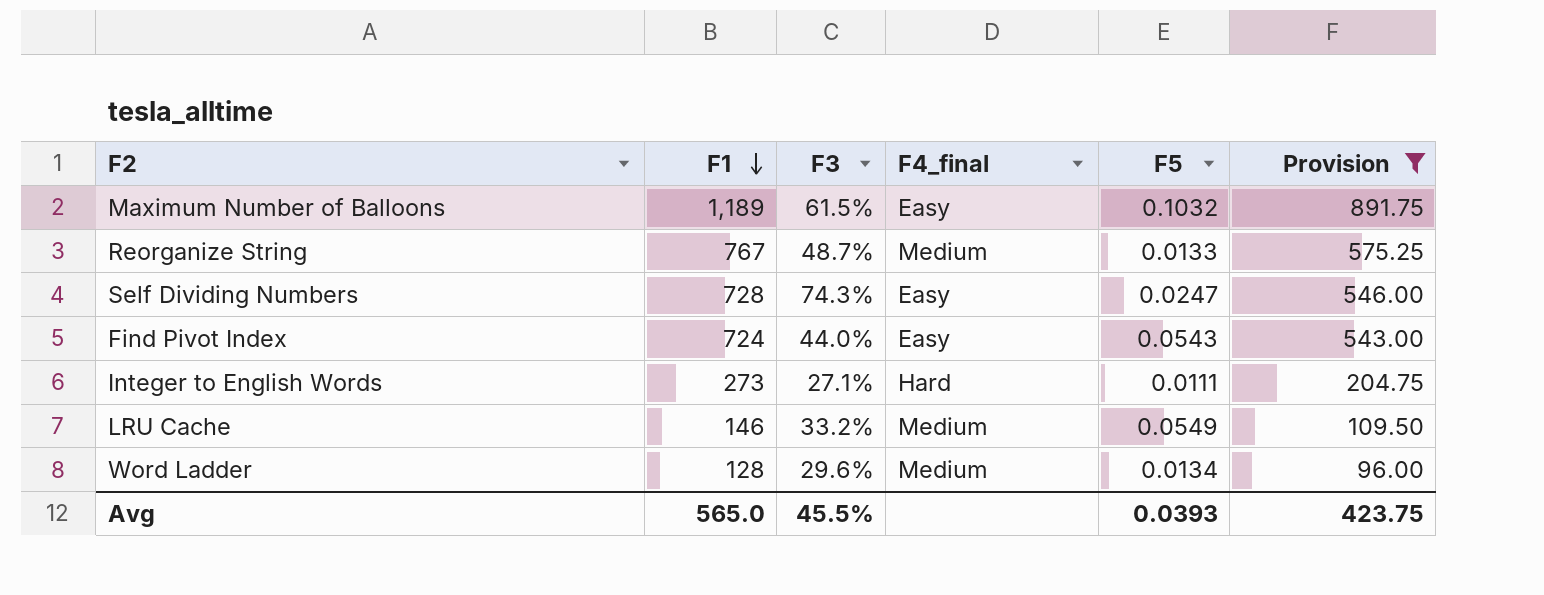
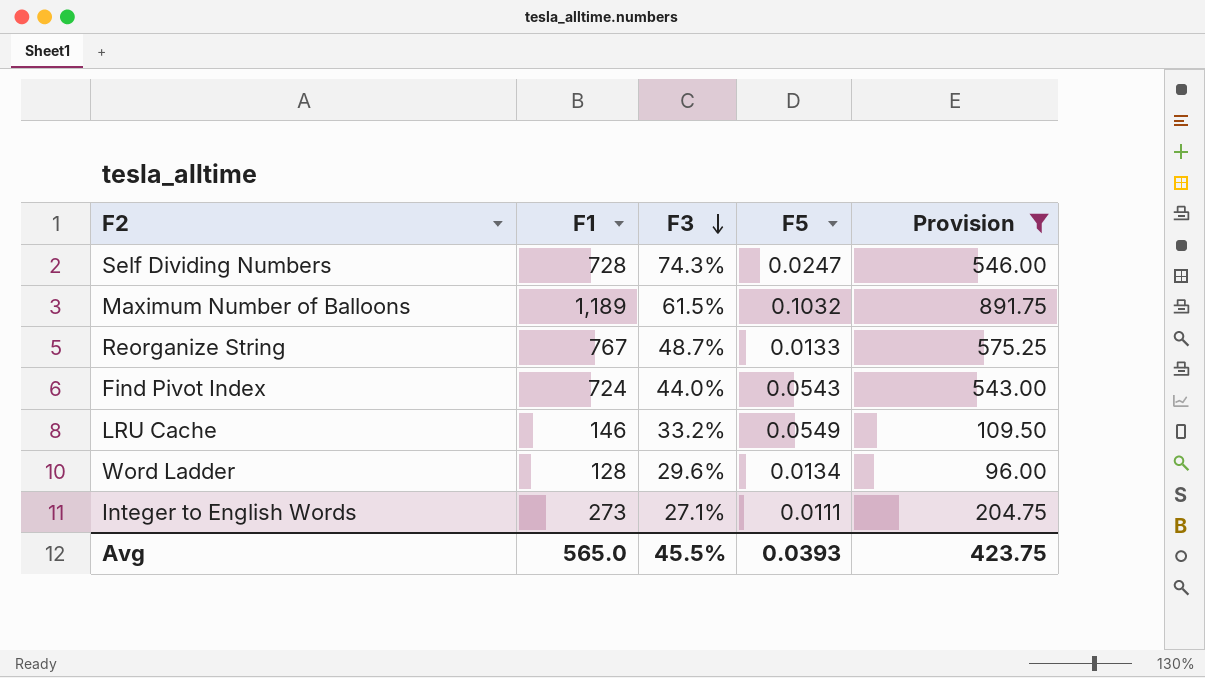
row order: F1 descending -> F3 descending
column F4_final | position: 4 -> none

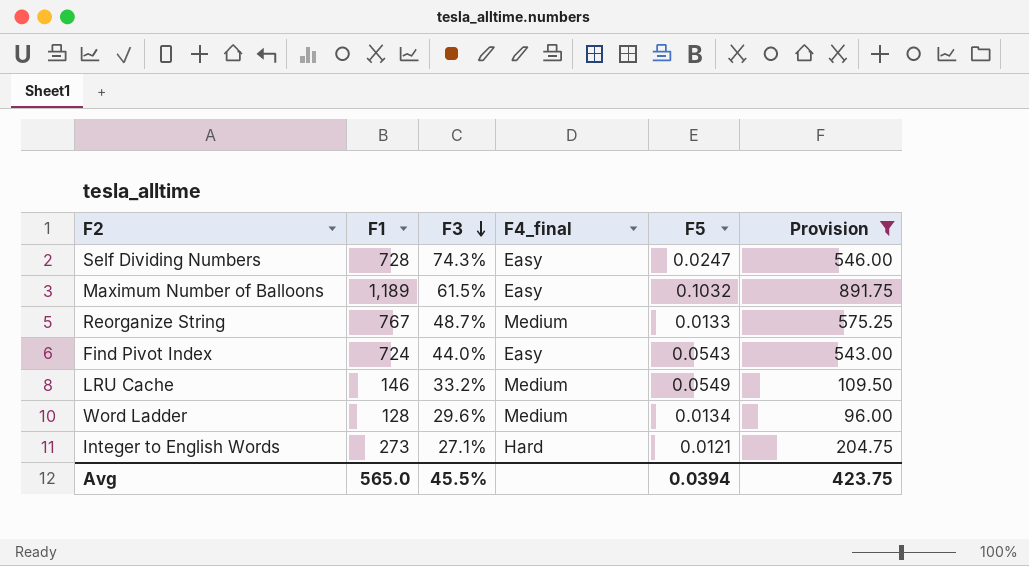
column F4_final | position: none -> 4
Integer to English Words | F5: 0.0111 -> 0.0121
Avg | F5: 0.0393 -> 0.0394

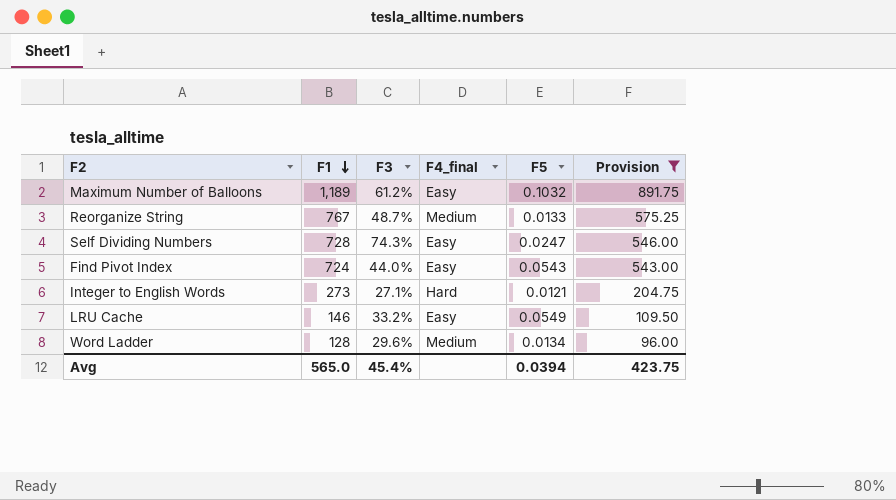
row order: F3 descending -> F1 descending
Maximum Number of Balloons | F3: 61.5% -> 61.2%
LRU Cache | F4_final: Medium -> Easy
Avg | F3: 45.5% -> 45.4%

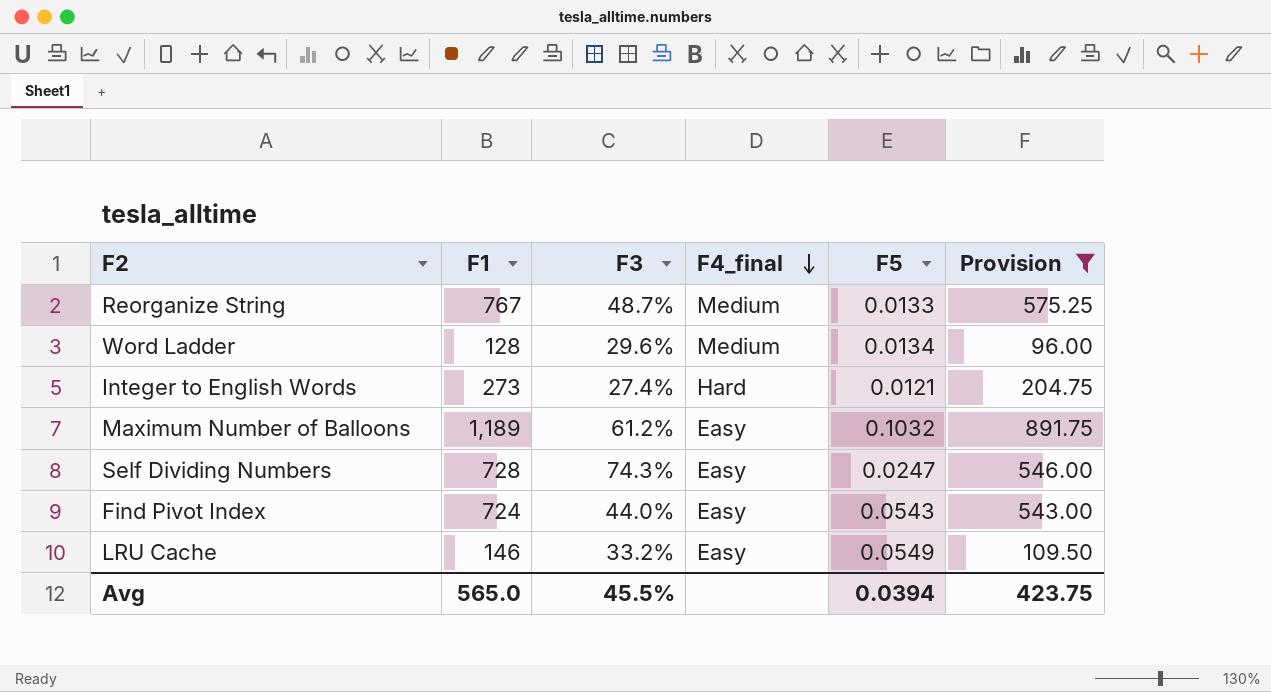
row order: F1 descending -> F4_final descending
Integer to English Words | F3: 27.1% -> 27.4%
Avg | F3: 45.4% -> 45.5%

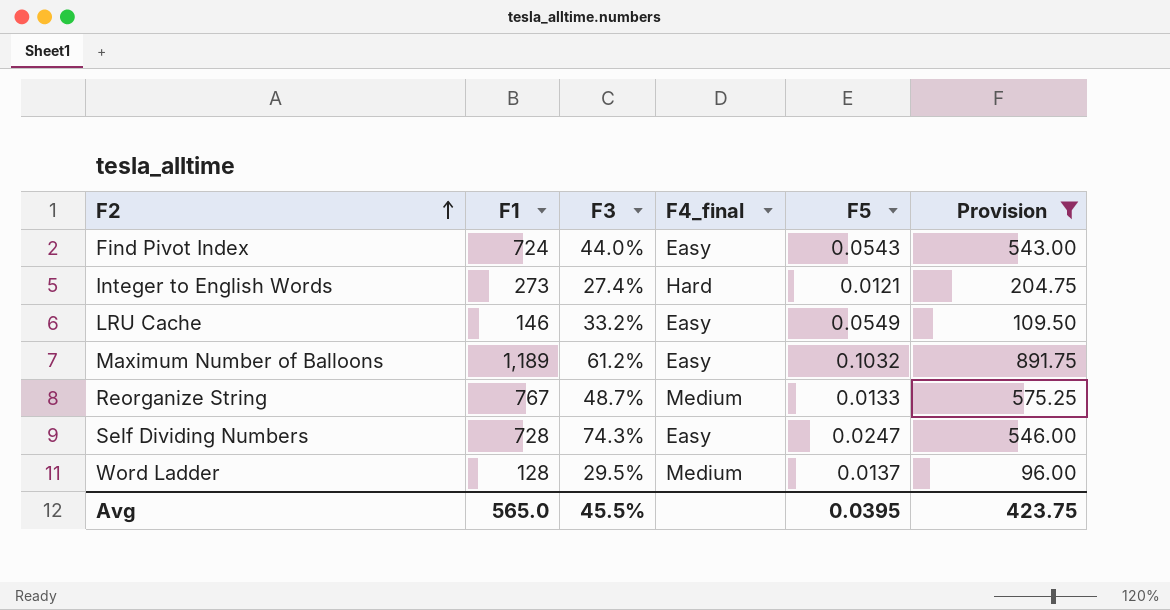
row order: F4_final descending -> F2 ascending
Word Ladder | F3: 29.6% -> 29.5%
Word Ladder | F5: 0.0134 -> 0.0137
Avg | F5: 0.0394 -> 0.0395

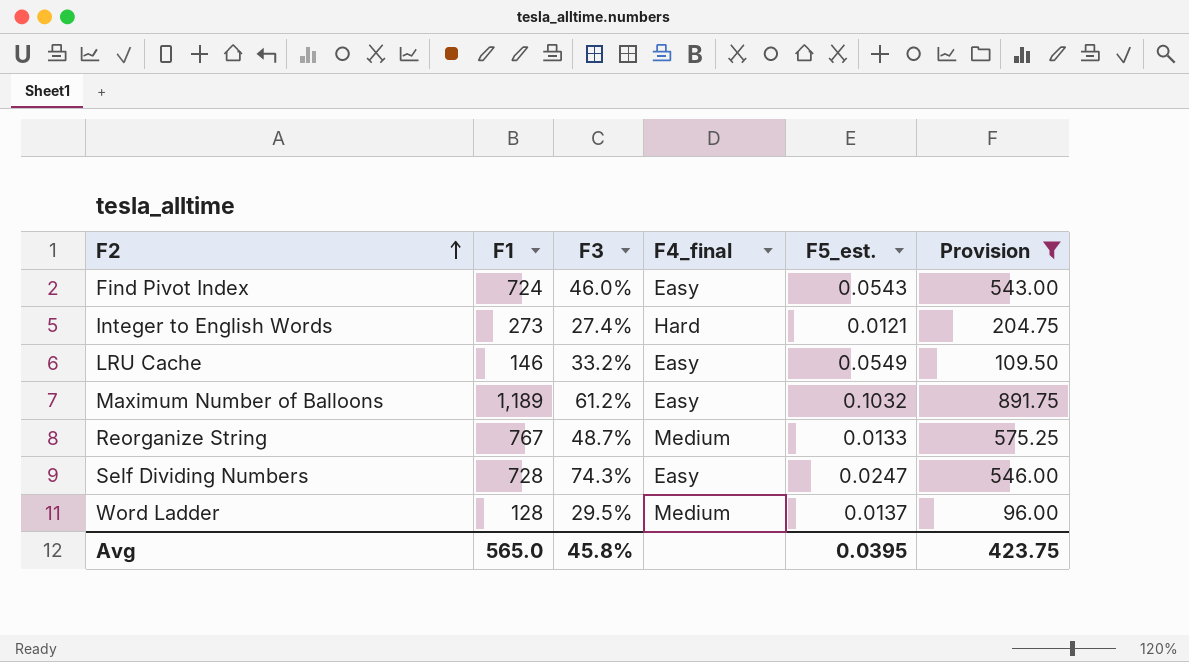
column name: F5 -> F5_est.
Find Pivot Index | F3: 44.0% -> 46.0%
Avg | F3: 45.5% -> 45.8%

